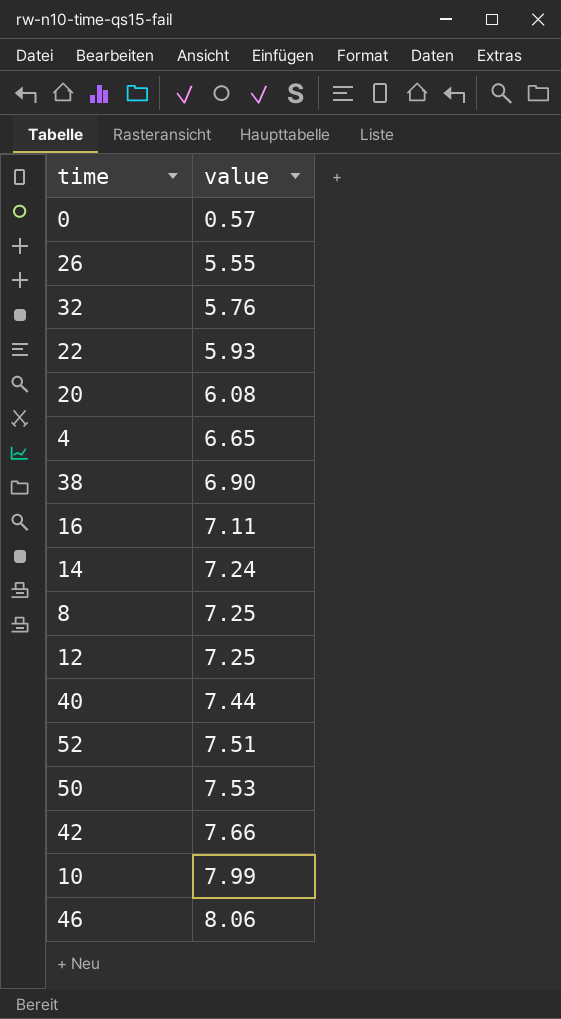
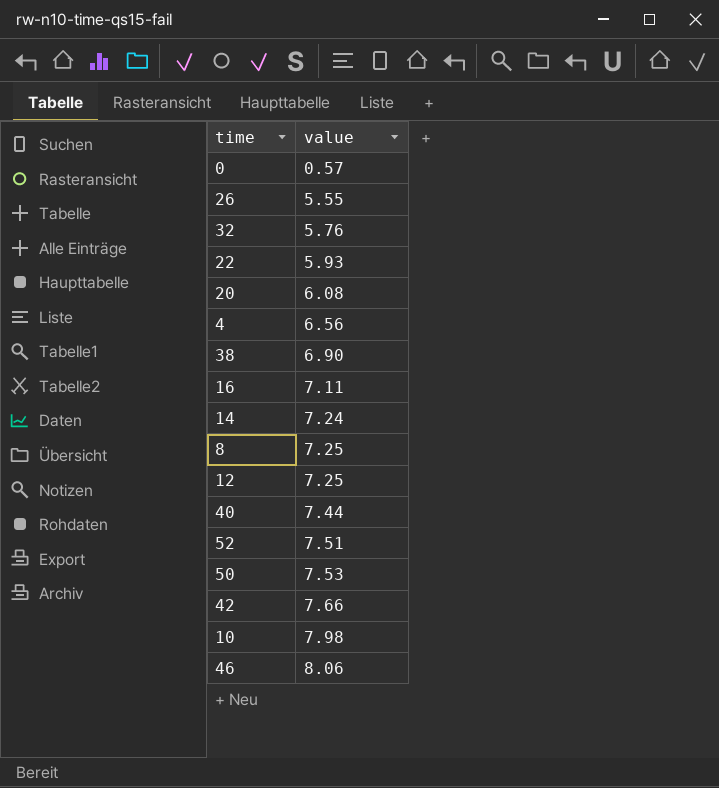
4 | value: 6.65 -> 6.56
10 | value: 7.99 -> 7.98

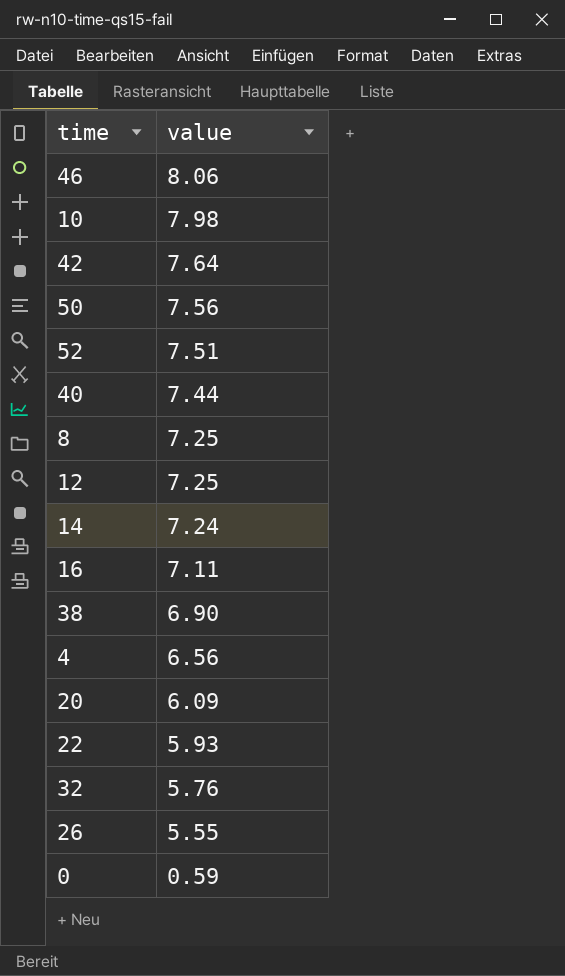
row order: value ascending -> value descending
42 | value: 7.66 -> 7.64
50 | value: 7.53 -> 7.56
20 | value: 6.08 -> 6.09
0 | value: 0.57 -> 0.59

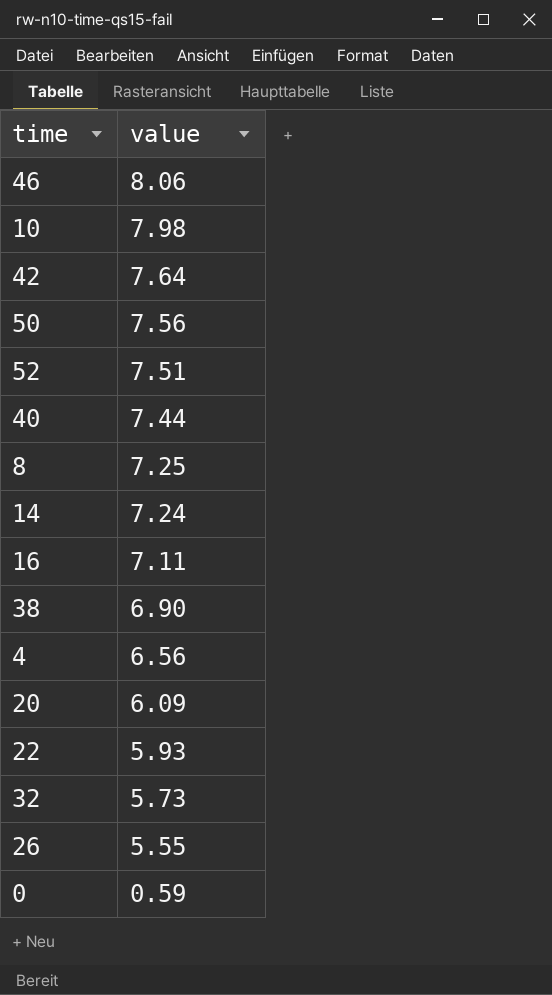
row 12: 7.25 -> none
32 | value: 5.76 -> 5.73

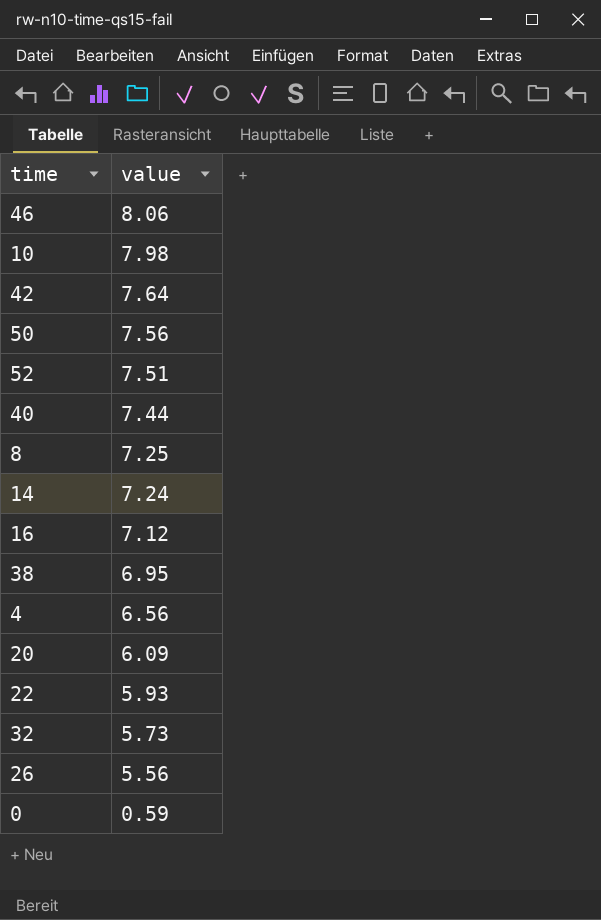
16 | value: 7.11 -> 7.12
38 | value: 6.90 -> 6.95
26 | value: 5.55 -> 5.56

